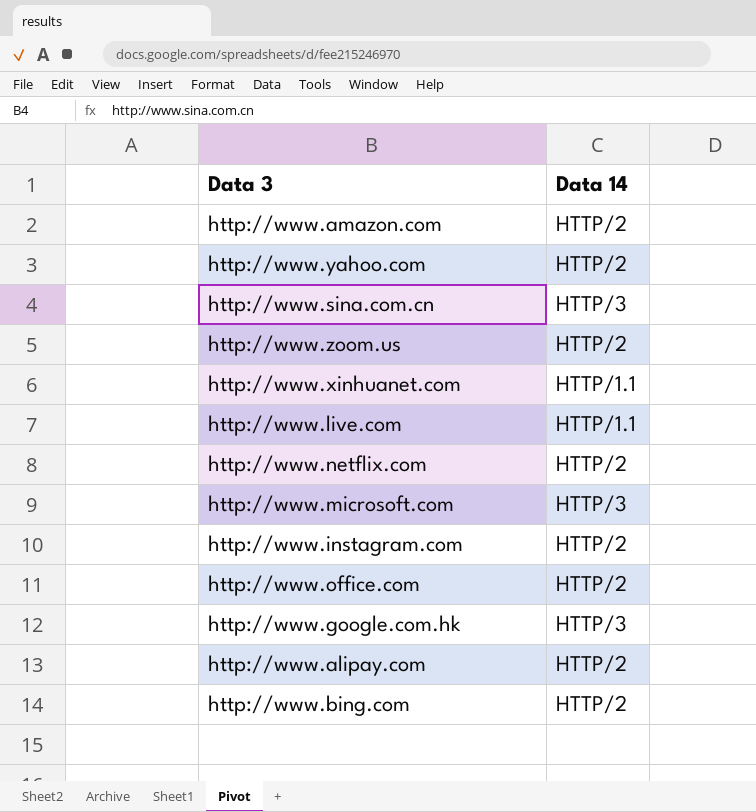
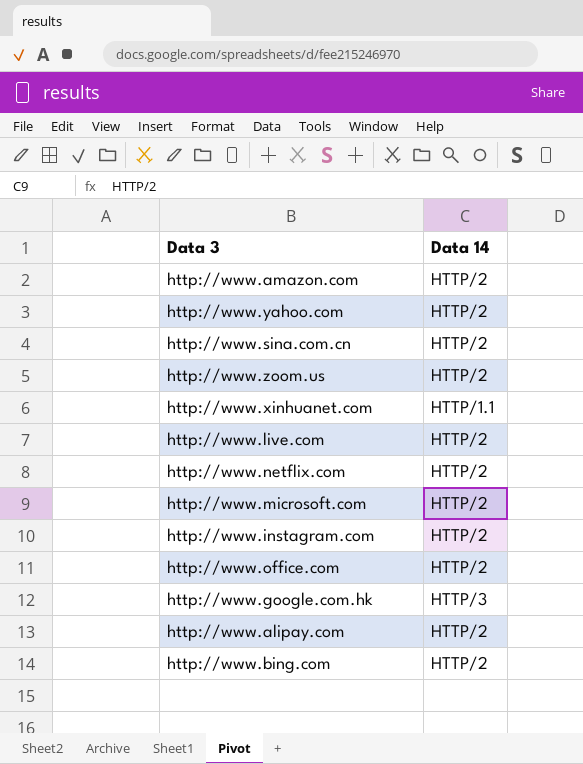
http://www.sina.com.cn | Data 14: HTTP/3 -> HTTP/2
http://www.live.com | Data 14: HTTP/1.1 -> HTTP/2
http://www.microsoft.com | Data 14: HTTP/3 -> HTTP/2

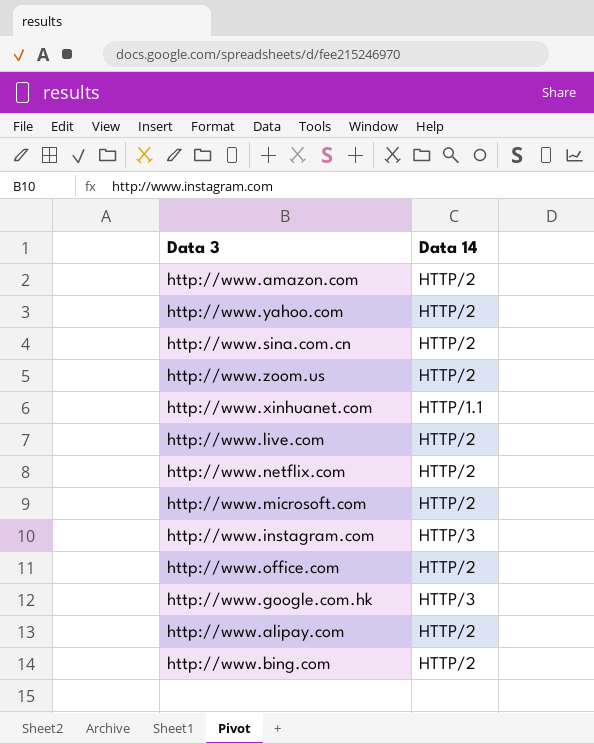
http://www.instagram.com | Data 14: HTTP/2 -> HTTP/3

